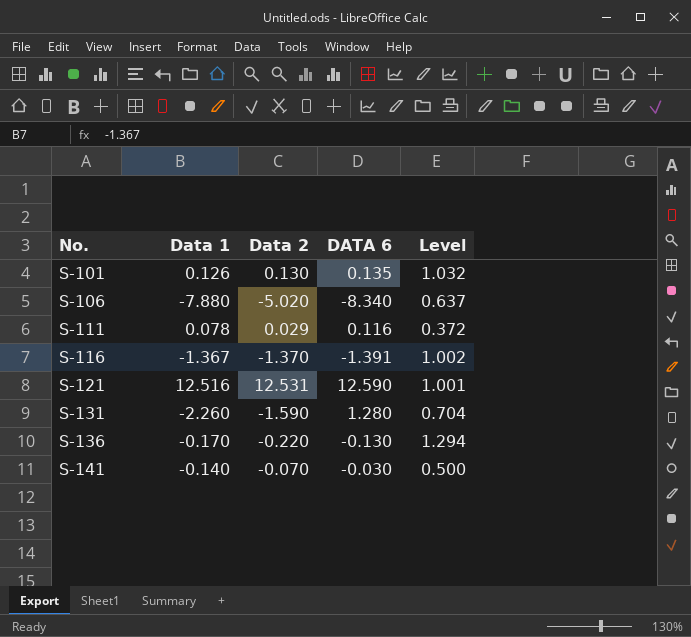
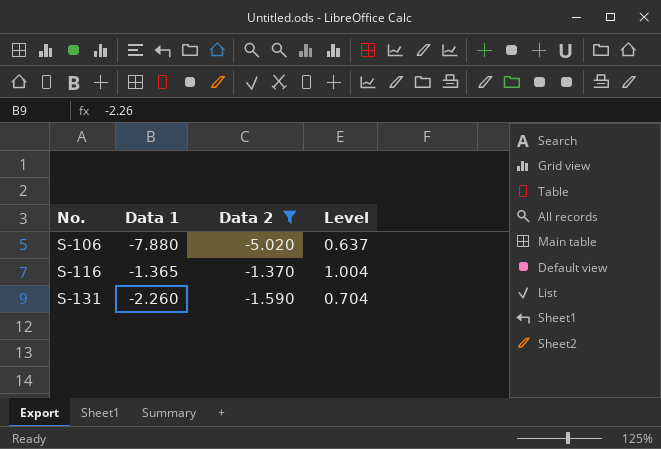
filter: none -> Data 2 <= -1.370
column DATA 6 | position: 4 -> none
S-116 | Data 1: -1.367 -> -1.365
S-116 | Level: 1.002 -> 1.004

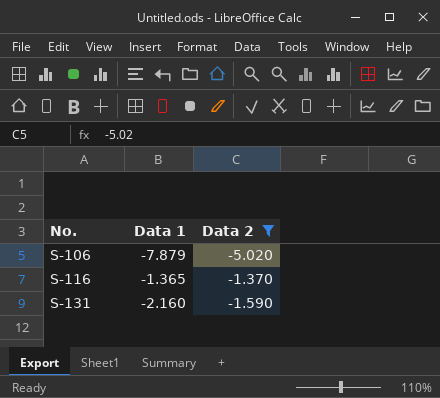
column Level | formula: [Data 2] / [Data 1] -> none
S-106 | Data 1: -7.880 -> -7.879
S-131 | Data 1: -2.260 -> -2.160

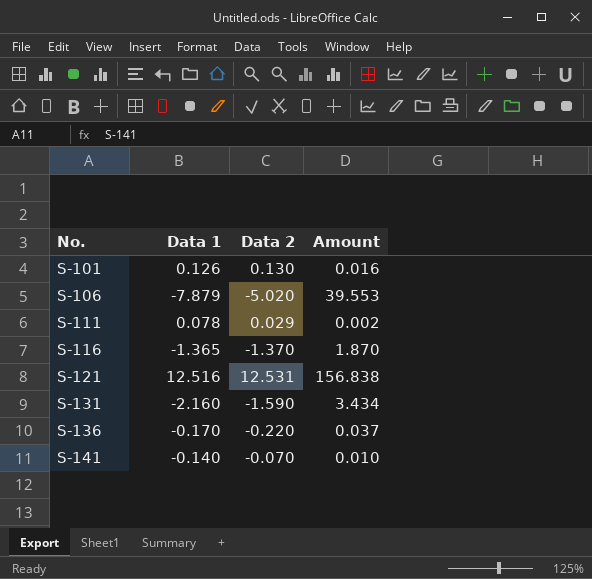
filter: Data 2 <= -1.370 -> none
column Amount | formula: none -> [Data 1] * [Data 2]

